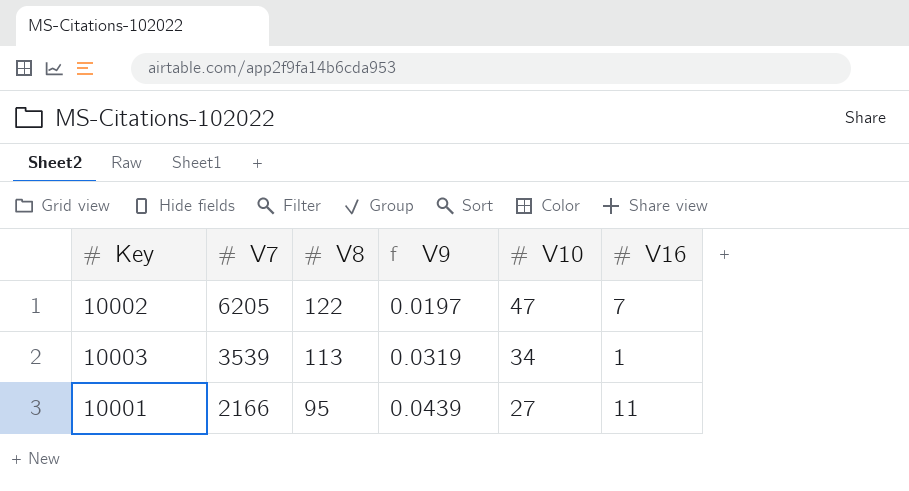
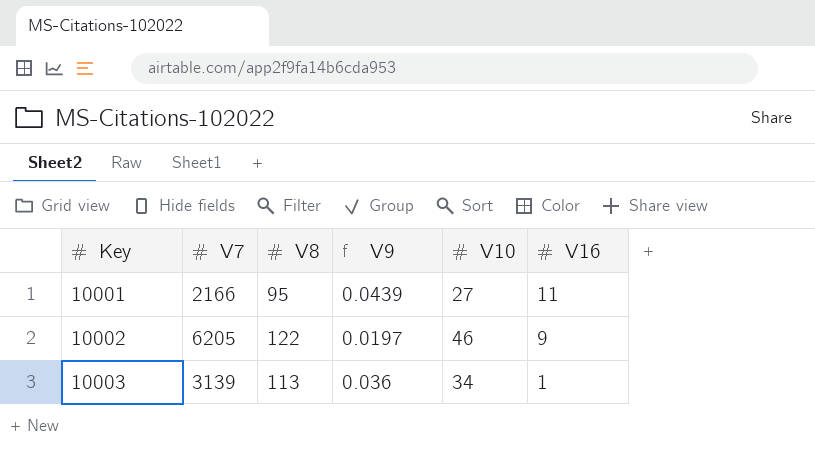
row order: V7 descending -> Key ascending
10002 | V10: 47 -> 46
10002 | V16: 7 -> 9
10003 | V7: 3539 -> 3139
10003 | V9: 0.0319 -> 0.036

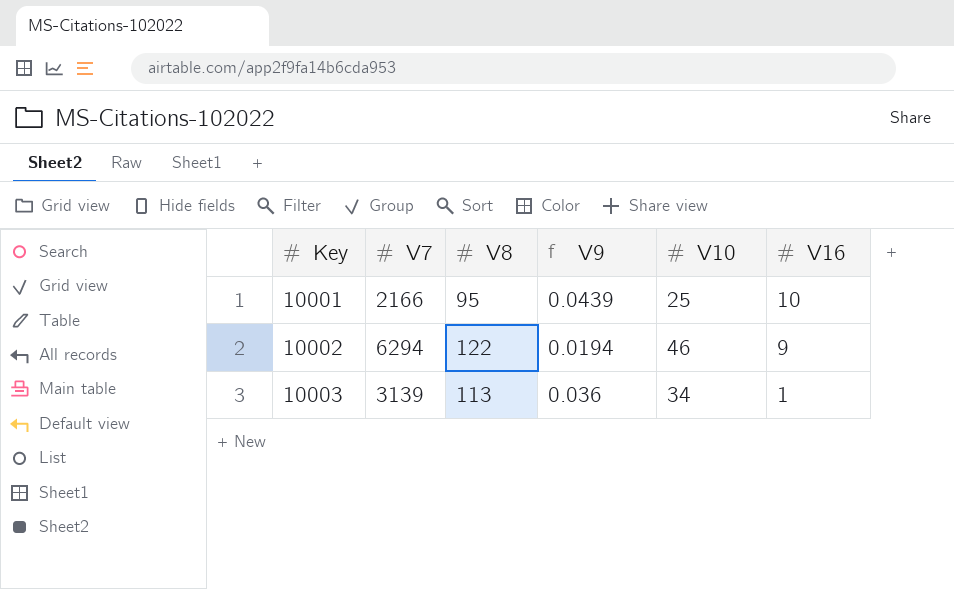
10001 | V10: 27 -> 25
10001 | V16: 11 -> 10
10002 | V7: 6205 -> 6294
10002 | V9: 0.0197 -> 0.0194

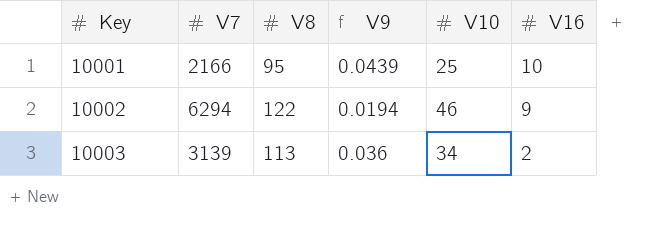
10003 | V16: 1 -> 2

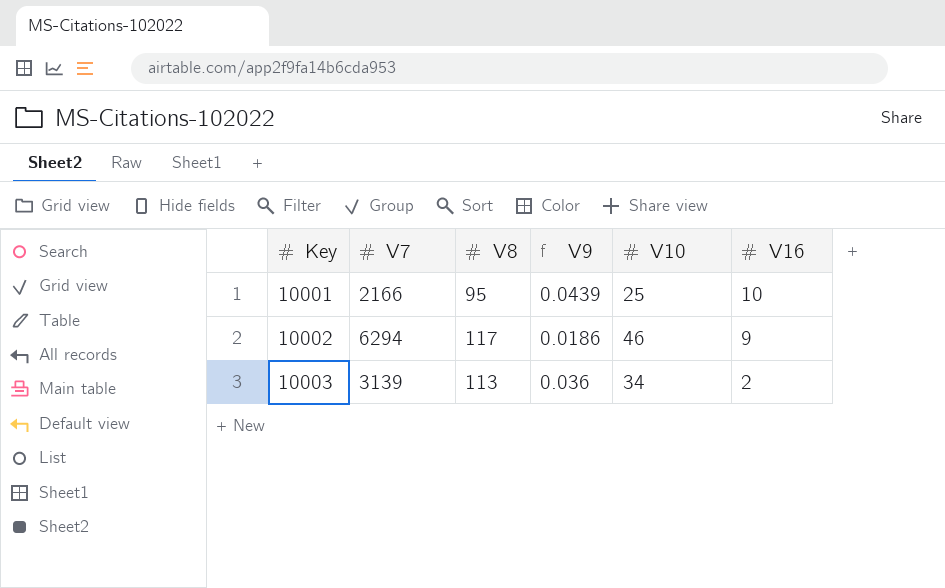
10002 | V8: 122 -> 117
10002 | V9: 0.0194 -> 0.0186

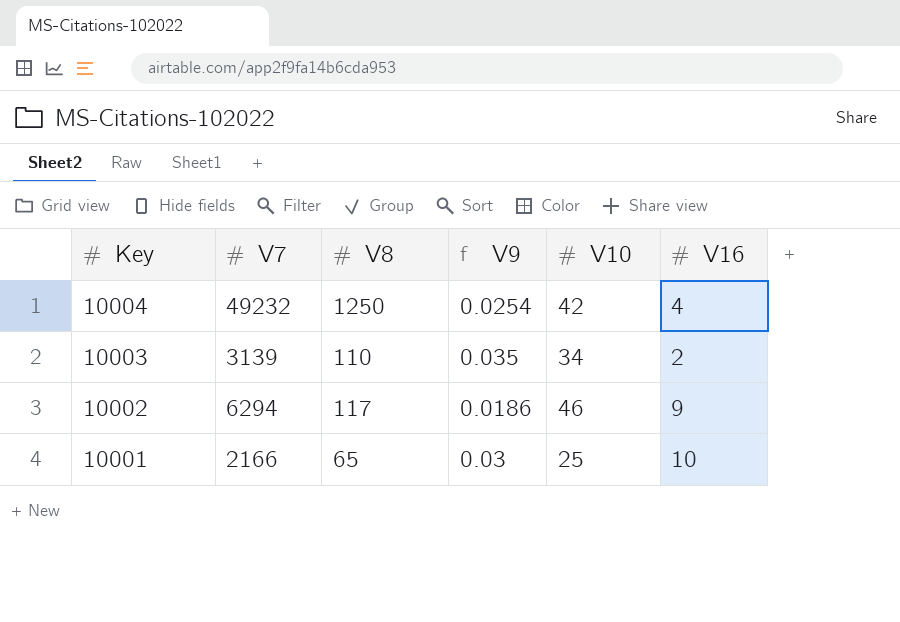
row order: Key ascending -> Key descending
row 10004: none -> 49232 | 1250 | 0.0254 | 42 | 4
10003 | V8: 113 -> 110
10003 | V9: 0.036 -> 0.035
10001 | V8: 95 -> 65
10001 | V9: 0.0439 -> 0.03

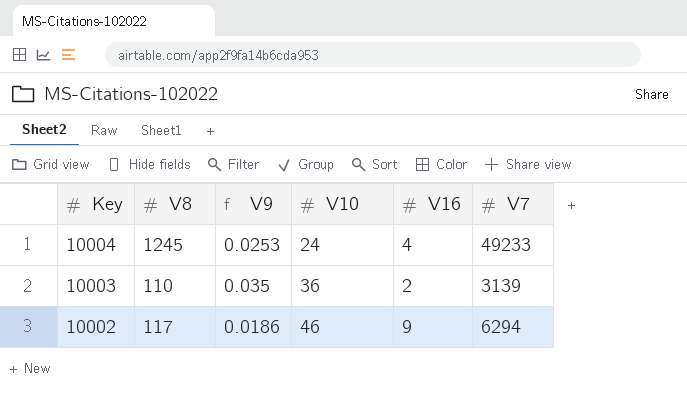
column V7 | position: 2 -> 6
row 10001: 2166 | 65 | 0.03 | 25 | 10 -> none
10004 | V8: 1250 -> 1245
10004 | V9: 0.0254 -> 0.0253
10004 | V10: 42 -> 24
10004 | V7: 49232 -> 49233
10003 | V10: 34 -> 36

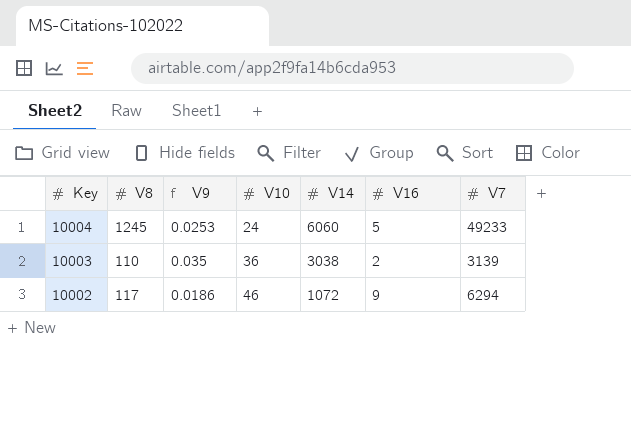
column V14 | position: none -> 5
10004 | V16: 4 -> 5

